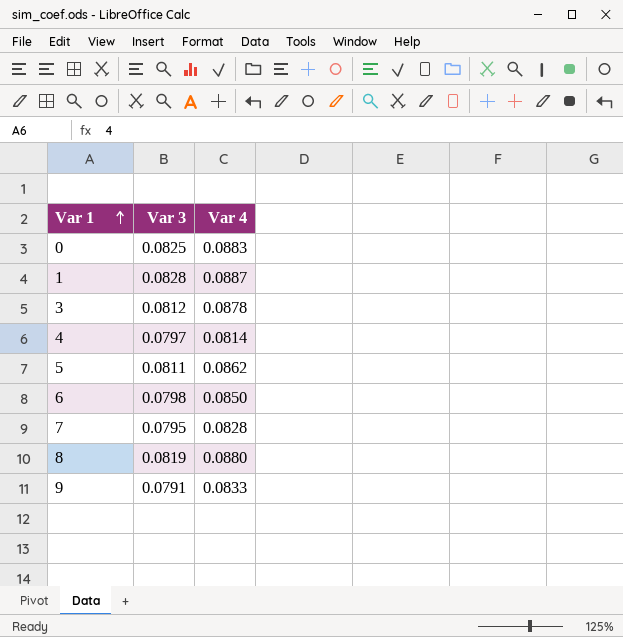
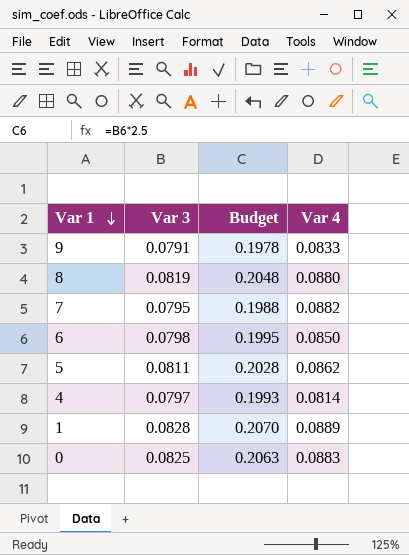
row order: Var 1 ascending -> Var 1 descending
column Budget | formula: none -> [Var 3] * 2.5
row 3: 0.0812 | 0.0878 -> none
7 | Var 4: 0.0828 -> 0.0882
1 | Var 4: 0.0887 -> 0.0889

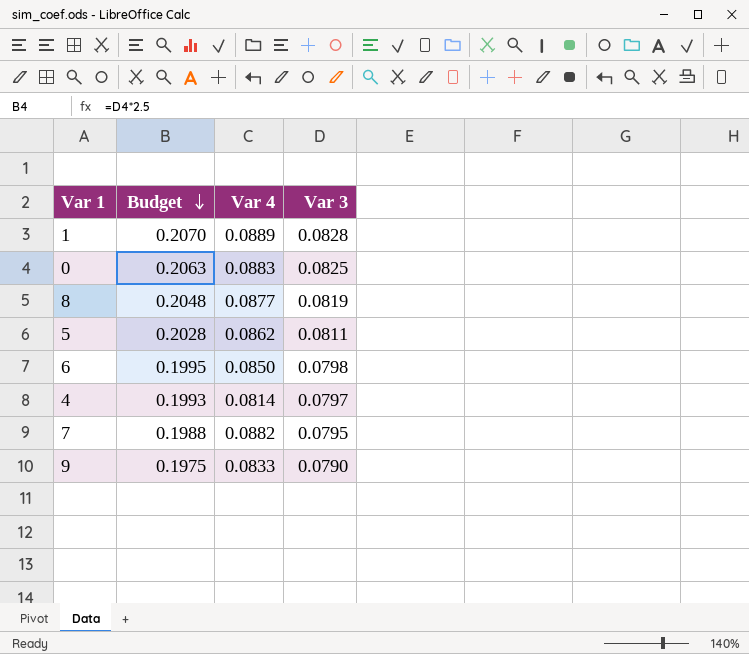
row order: Var 1 descending -> Budget descending
column Var 3 | position: 2 -> 4
8 | Var 4: 0.0880 -> 0.0877
9 | Budget: 0.1978 -> 0.1975
9 | Var 3: 0.0791 -> 0.0790

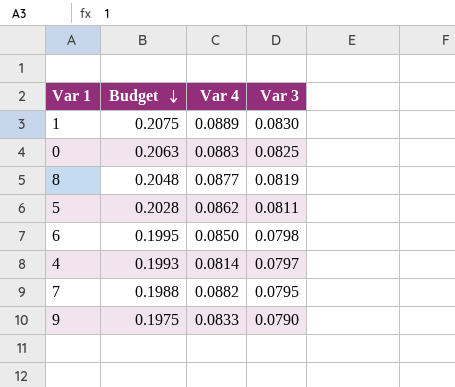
1 | Budget: 0.2070 -> 0.2075
1 | Var 3: 0.0828 -> 0.0830

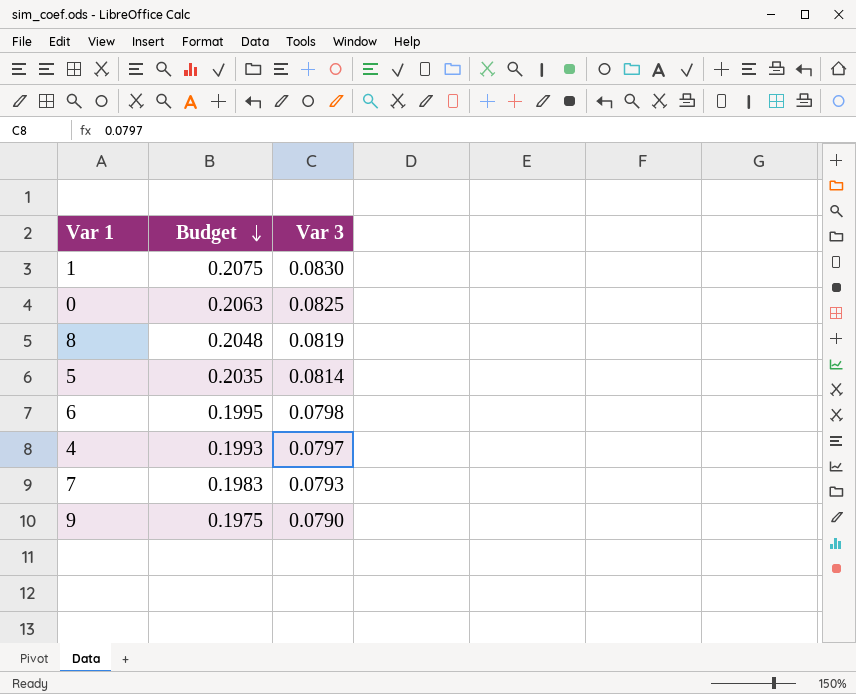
column Var 4 | position: 3 -> none
5 | Budget: 0.2028 -> 0.2035
5 | Var 3: 0.0811 -> 0.0814
7 | Budget: 0.1988 -> 0.1983
7 | Var 3: 0.0795 -> 0.0793

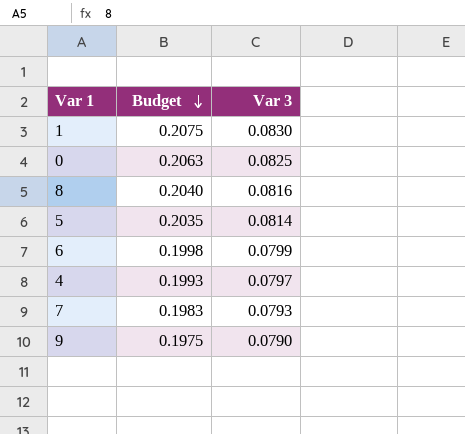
8 | Budget: 0.2048 -> 0.2040
8 | Var 3: 0.0819 -> 0.0816
6 | Budget: 0.1995 -> 0.1998
6 | Var 3: 0.0798 -> 0.0799

